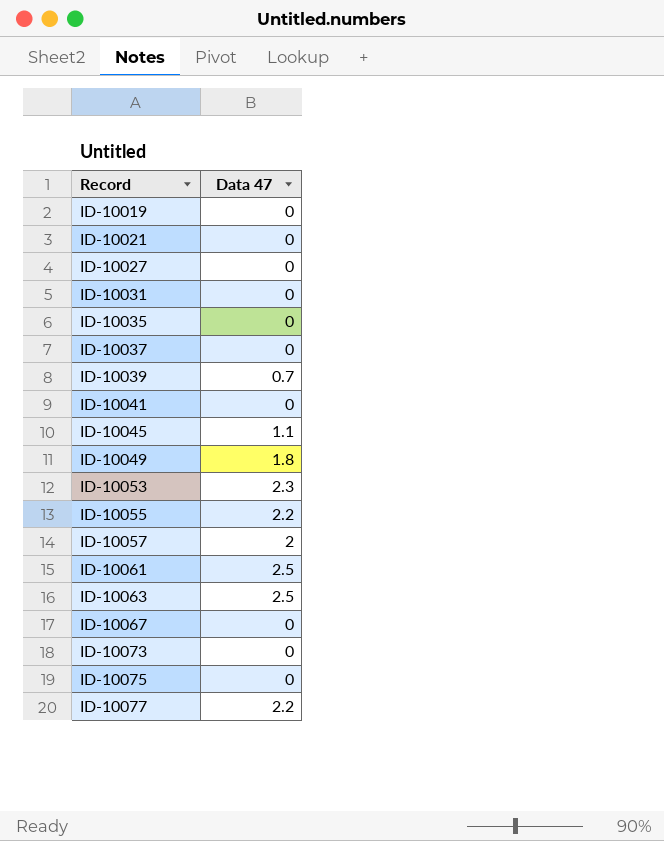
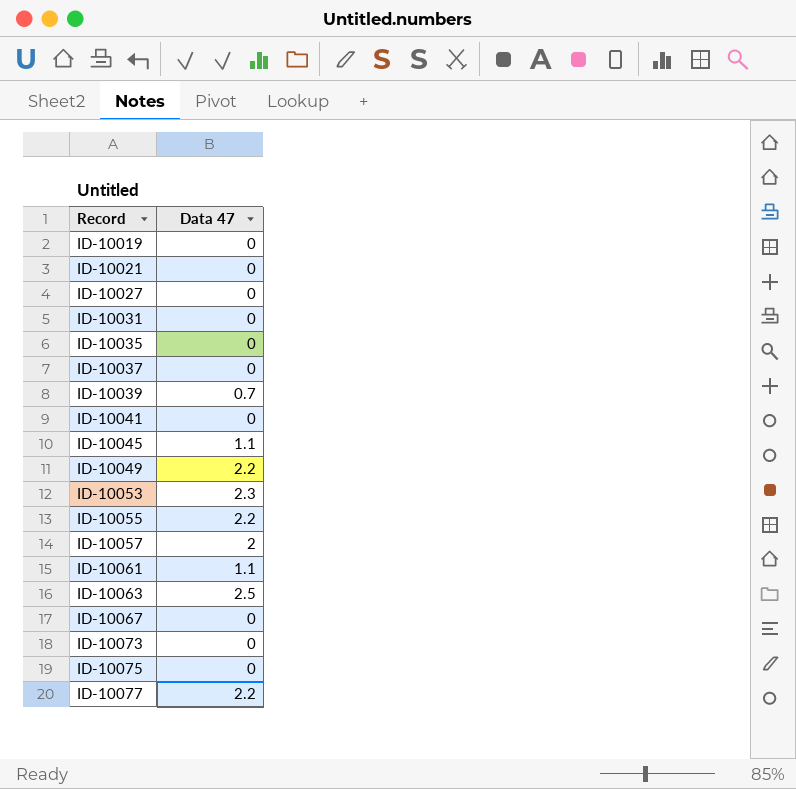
ID-10049 | Data 47: 1.8 -> 2.2
ID-10061 | Data 47: 2.5 -> 1.1

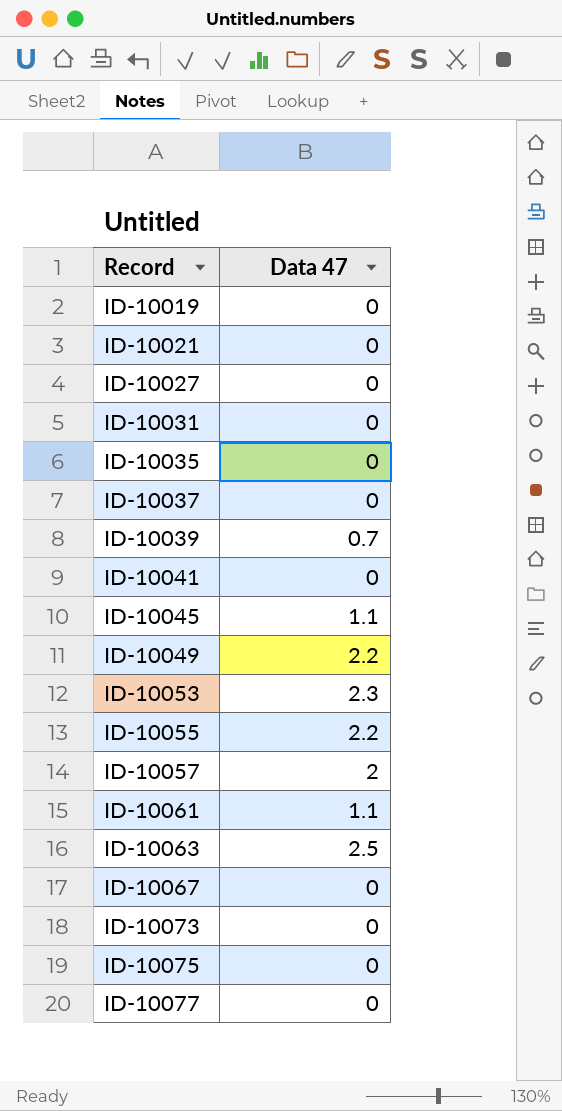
ID-10077 | Data 47: 2.2 -> 0

